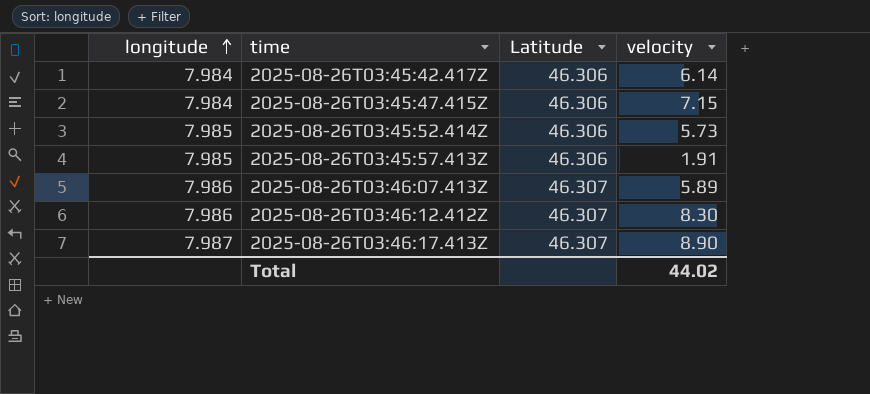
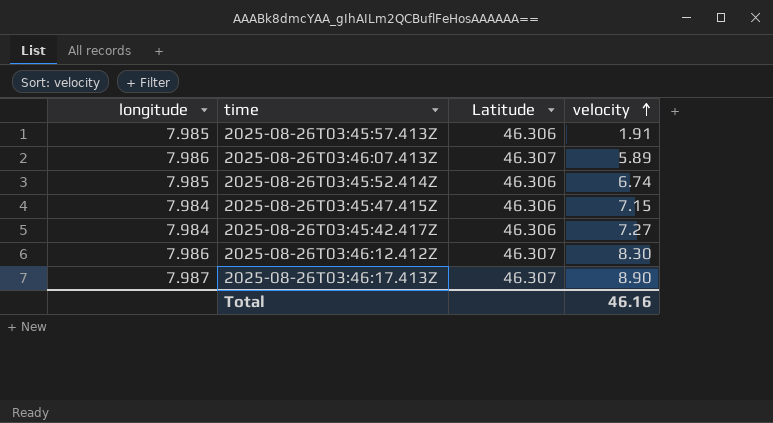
row order: longitude ascending -> velocity ascending
2025-08-26T03:45:52.414Z | velocity: 5.73 -> 6.74
2025-08-26T03:45:42.417Z | velocity: 6.14 -> 7.27
Total | velocity: 44.02 -> 46.16

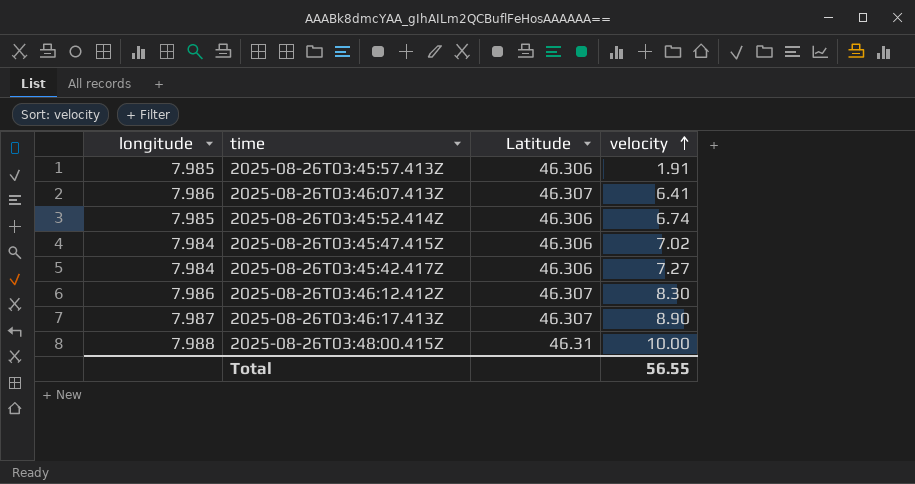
2025-08-26T03:46:07.413Z | velocity: 5.89 -> 6.41
2025-08-26T03:45:47.415Z | velocity: 7.15 -> 7.02
row 2025-08-26T03:48:00.415Z: none -> 7.988 | 46.31 | 10.00
Total | velocity: 46.16 -> 56.55

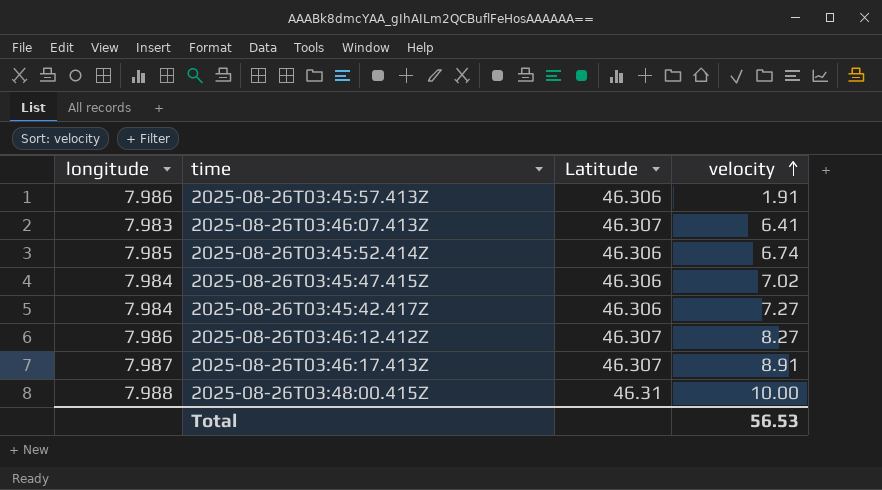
2025-08-26T03:45:57.413Z | longitude: 7.985 -> 7.986
2025-08-26T03:46:07.413Z | longitude: 7.986 -> 7.983
2025-08-26T03:46:12.412Z | velocity: 8.30 -> 8.27
2025-08-26T03:46:17.413Z | velocity: 8.90 -> 8.91
Total | velocity: 56.55 -> 56.53

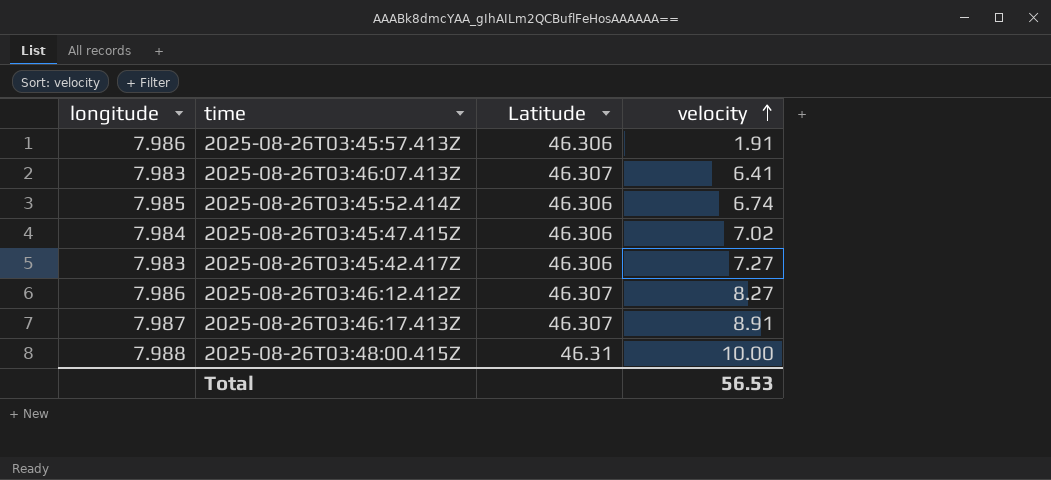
2025-08-26T03:45:42.417Z | longitude: 7.984 -> 7.983

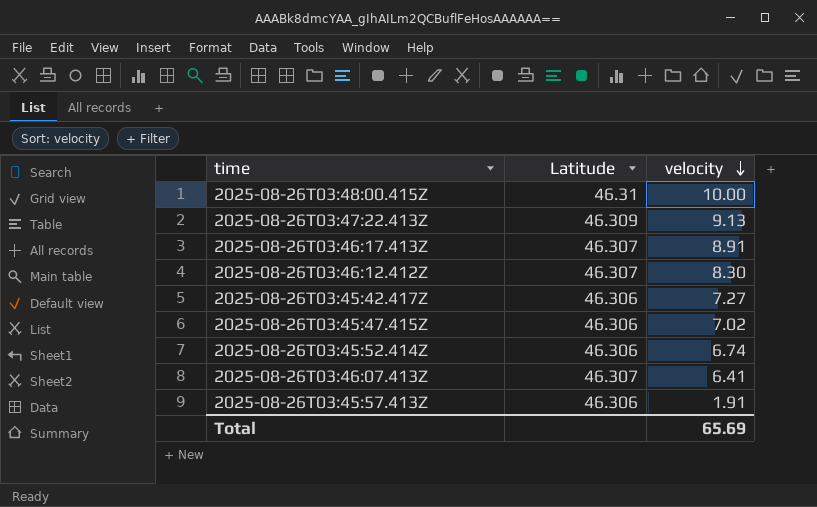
row order: velocity ascending -> velocity descending
column longitude | position: 1 -> none
row 2025-08-26T03:47:22.413Z: none -> 46.309 | 9.13
2025-08-26T03:46:12.412Z | velocity: 8.27 -> 8.30
Total | velocity: 56.53 -> 65.69

